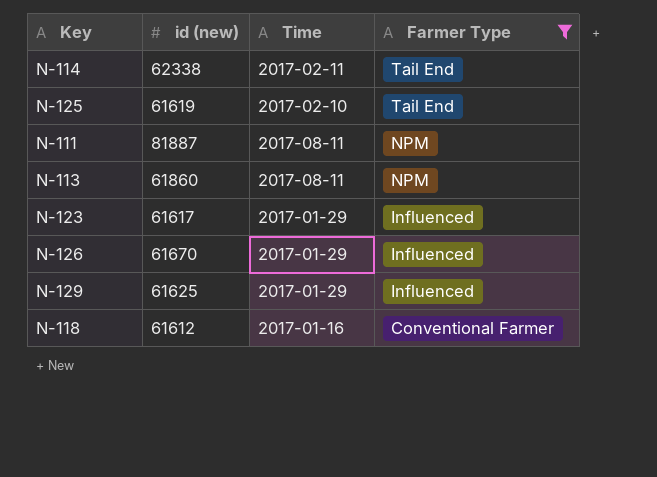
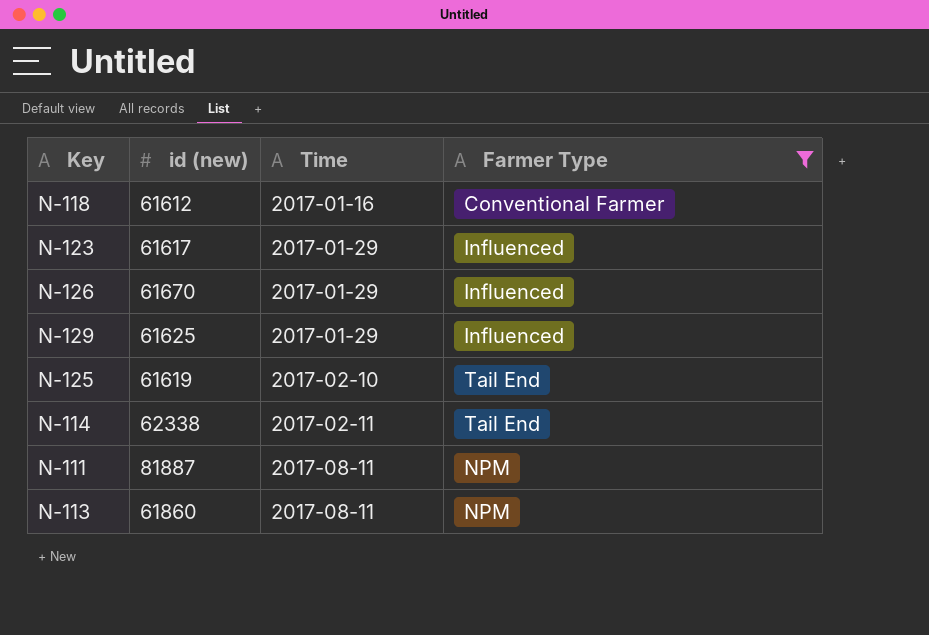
row order: Farmer Type descending -> Time ascending

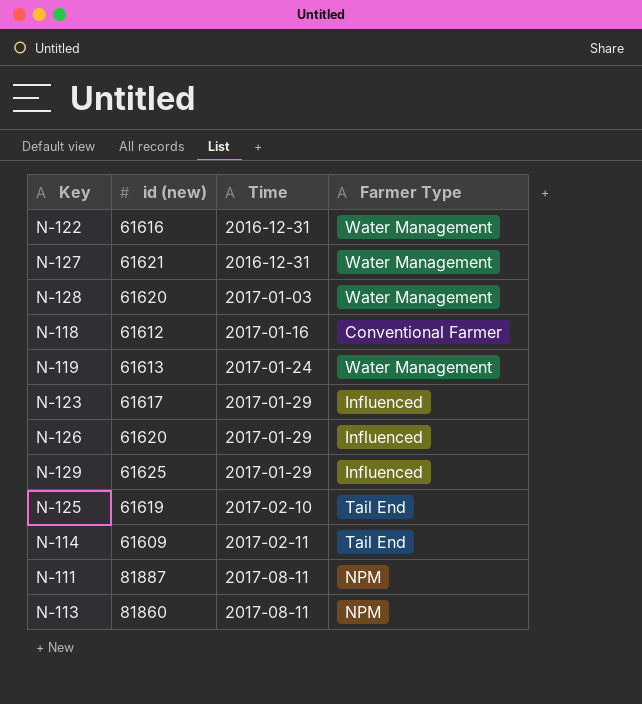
filter: Farmer Type != Water Management -> none
N-126 | id (new): 61670 -> 61620
N-114 | id (new): 62338 -> 61609
N-113 | id (new): 61860 -> 81860

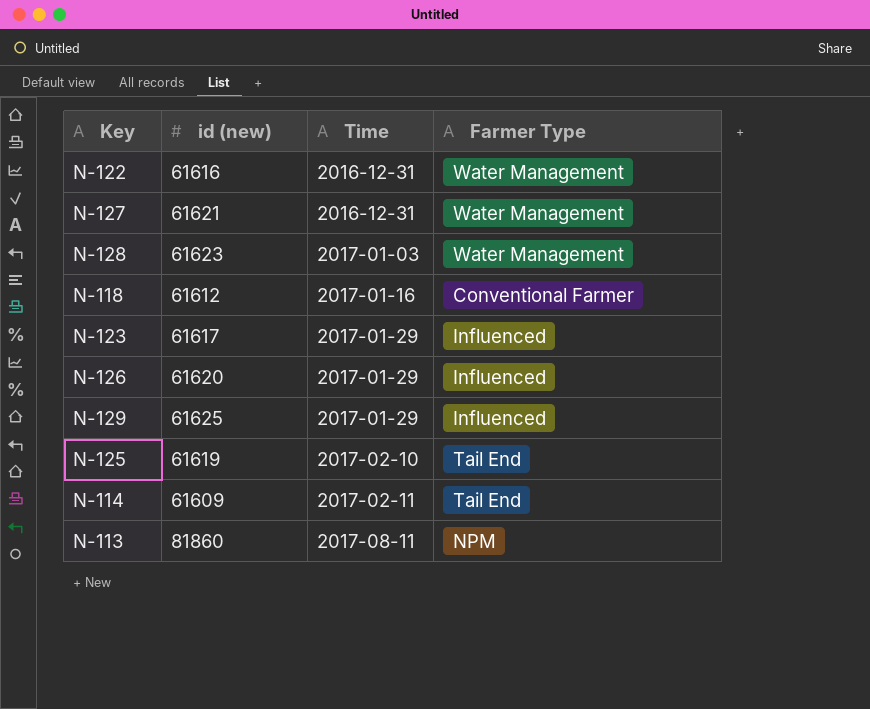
row N-119: 61613 | 2017-01-24 | Water Management -> none
row N-111: 81887 | 2017-08-11 | NPM -> none
N-128 | id (new): 61620 -> 61623

